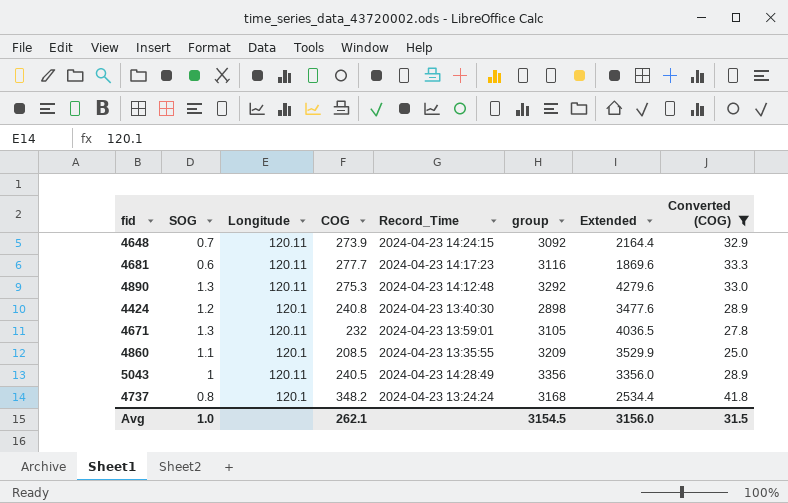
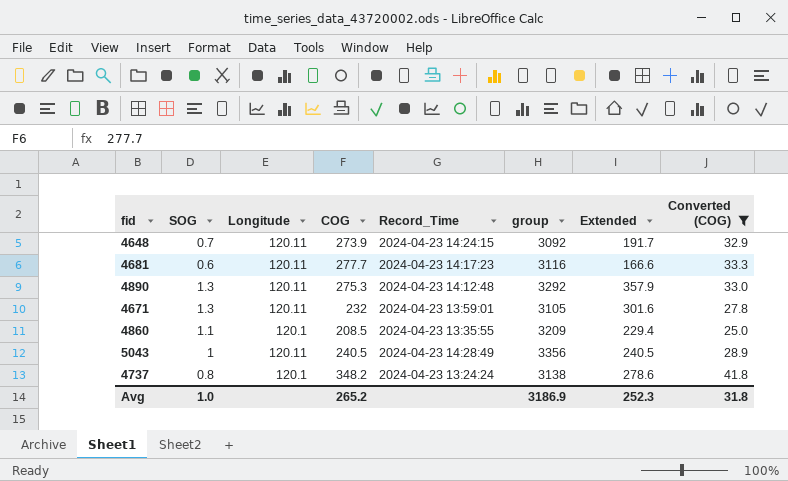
column Extended | formula: [SOG] * [group] -> [SOG] * [COG]
row 4424: 1.2 | 120.1 | 240.8 | 2024-04-23 13:40:30 | 2898 | 3477.6 | 28.9 -> none
4737 | group: 3168 -> 3138
Avg | COG: 262.1 -> 265.2
Avg | group: 3154.5 -> 3186.9
Avg | Extended: 3156.0 -> 252.3
Avg | Converted (COG): 31.5 -> 31.8

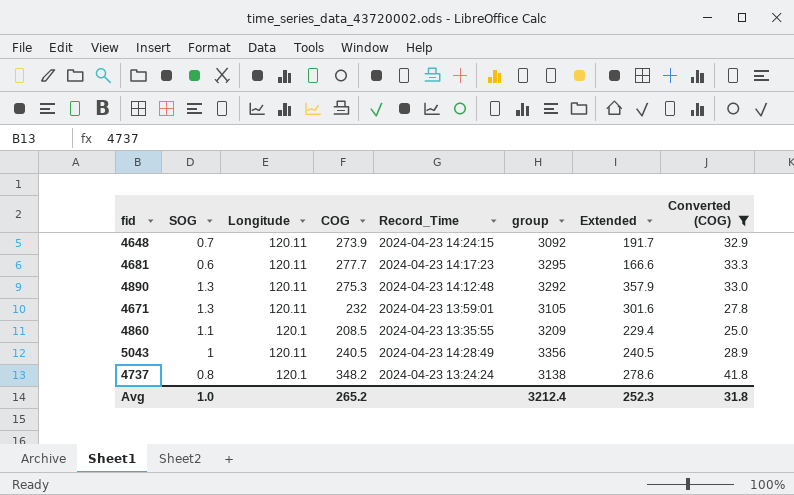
4681 | group: 3116 -> 3295
Avg | group: 3186.9 -> 3212.4

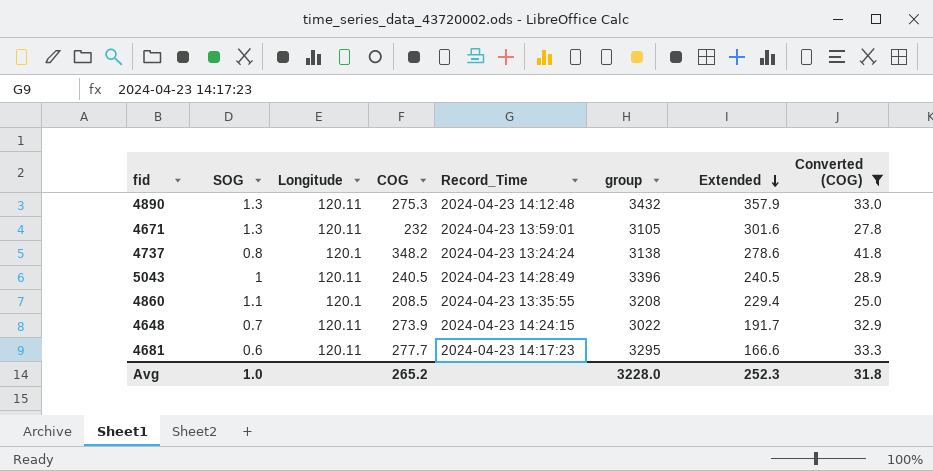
row order: none -> Extended descending
4890 | group: 3292 -> 3432
5043 | group: 3356 -> 3396
4860 | group: 3209 -> 3208
4648 | group: 3092 -> 3022
Avg | group: 3212.4 -> 3228.0

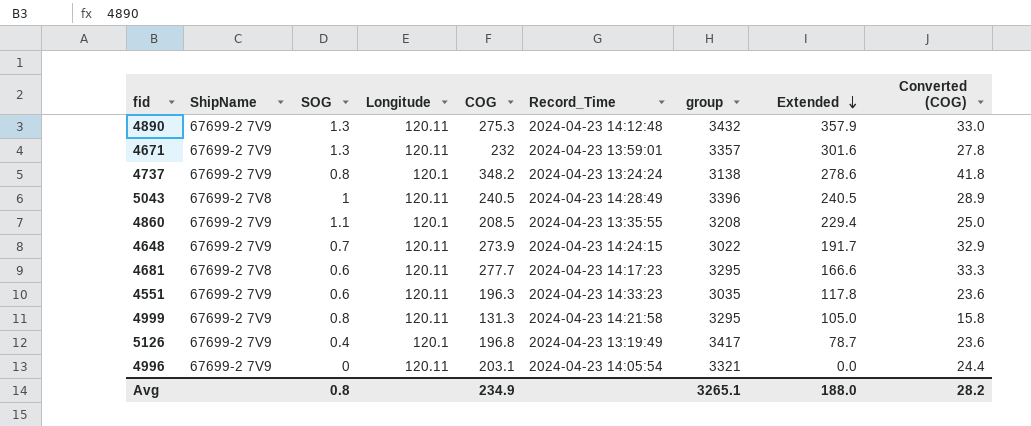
filter: Converted (COG) >= 25.0 -> none
column ShipName | position: none -> 2
4671 | group: 3105 -> 3357
Avg | SOG: 1.0 -> 0.8
Avg | COG: 265.2 -> 234.9
Avg | group: 3228.0 -> 3265.1
Avg | Extended: 252.3 -> 188.0
Avg | Converted (COG): 31.8 -> 28.2

